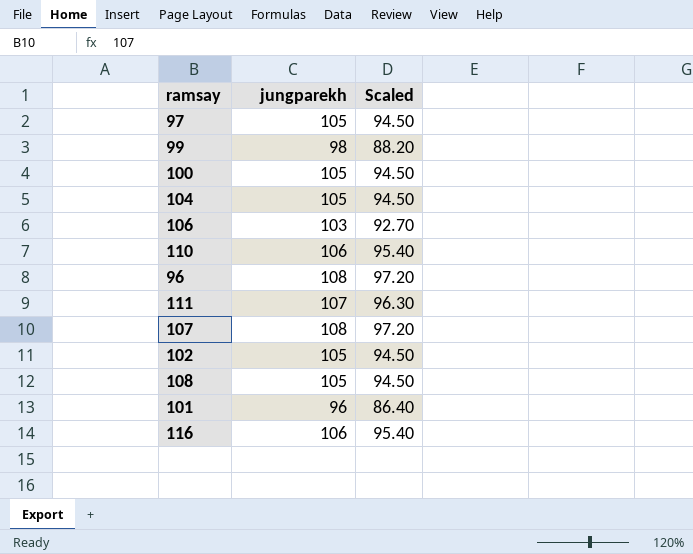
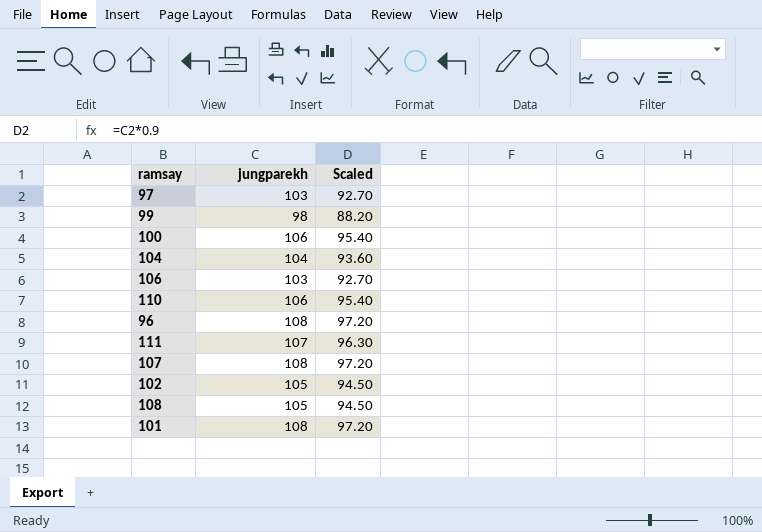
row 116: 106 | 95.40 -> none
97 | jungparekh: 105 -> 103
97 | Scaled: 94.50 -> 92.70
100 | jungparekh: 105 -> 106
100 | Scaled: 94.50 -> 95.40
104 | jungparekh: 105 -> 104
104 | Scaled: 94.50 -> 93.60
101 | jungparekh: 96 -> 108
101 | Scaled: 86.40 -> 97.20

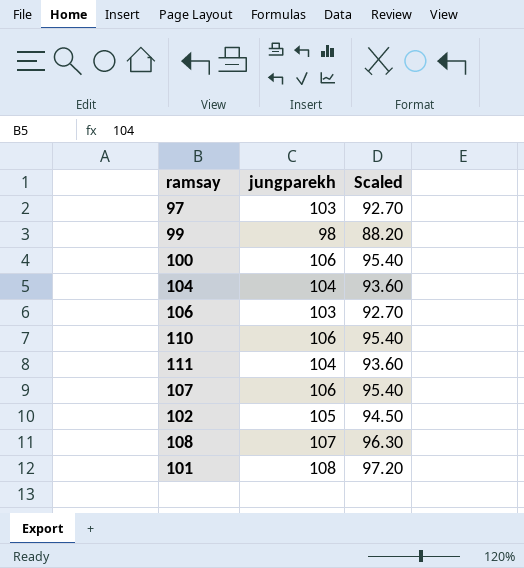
row 96: 108 | 97.20 -> none
111 | jungparekh: 107 -> 104
111 | Scaled: 96.30 -> 93.60
107 | jungparekh: 108 -> 106
107 | Scaled: 97.20 -> 95.40
108 | jungparekh: 105 -> 107
108 | Scaled: 94.50 -> 96.30

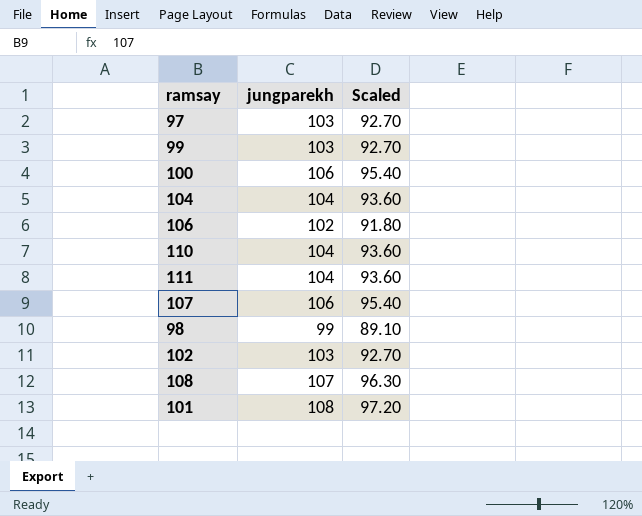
99 | jungparekh: 98 -> 103
99 | Scaled: 88.20 -> 92.70
106 | jungparekh: 103 -> 102
106 | Scaled: 92.70 -> 91.80
110 | jungparekh: 106 -> 104
110 | Scaled: 95.40 -> 93.60
row 98: none -> 99 | 89.10
102 | jungparekh: 105 -> 103
102 | Scaled: 94.50 -> 92.70

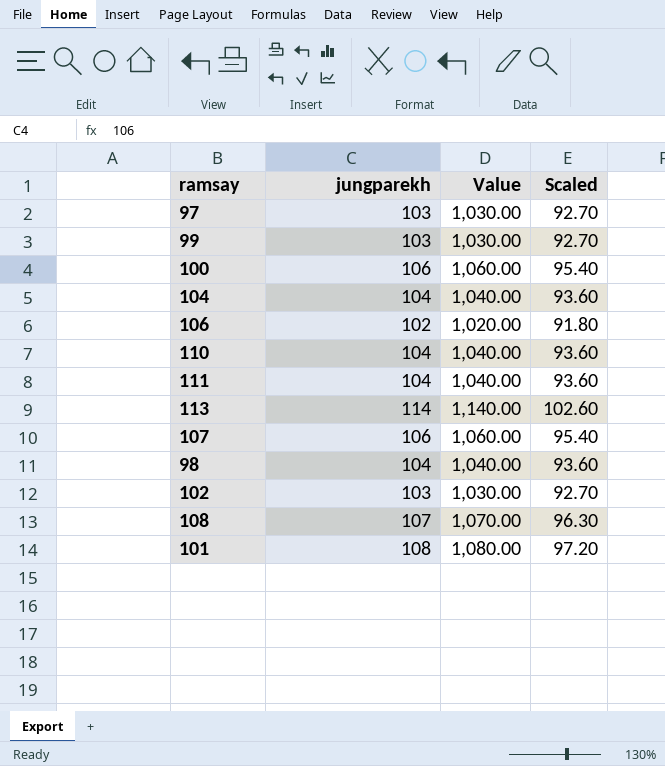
column Value | formula: none -> [jungparekh] * 10
row 113: none -> 114 | 1,140.00 | 102.60
98 | jungparekh: 99 -> 104
98 | Scaled: 89.10 -> 93.60

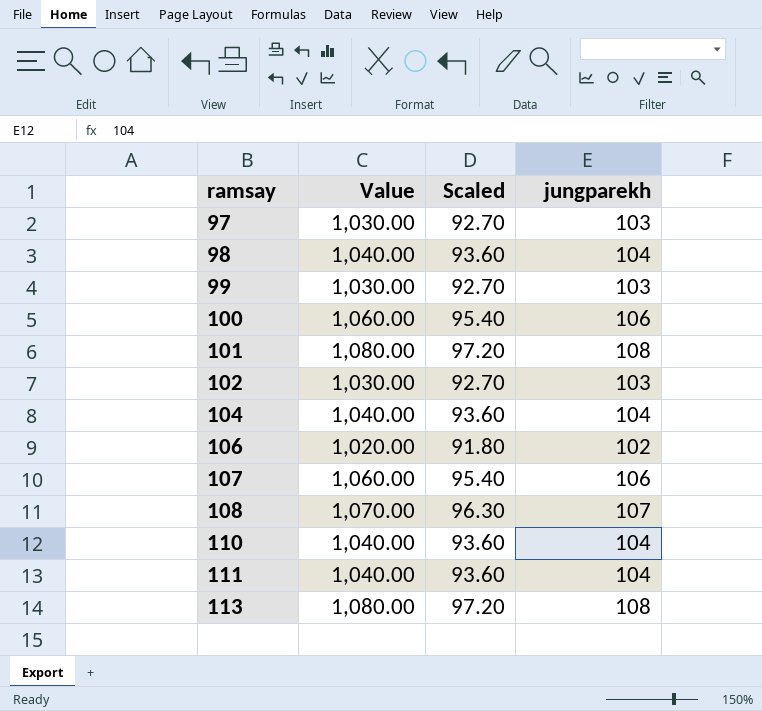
row order: none -> ramsay ascending
column jungparekh | position: 2 -> 4
113 | Value: 1,140.00 -> 1,080.00
113 | Scaled: 102.60 -> 97.20
113 | jungparekh: 114 -> 108

